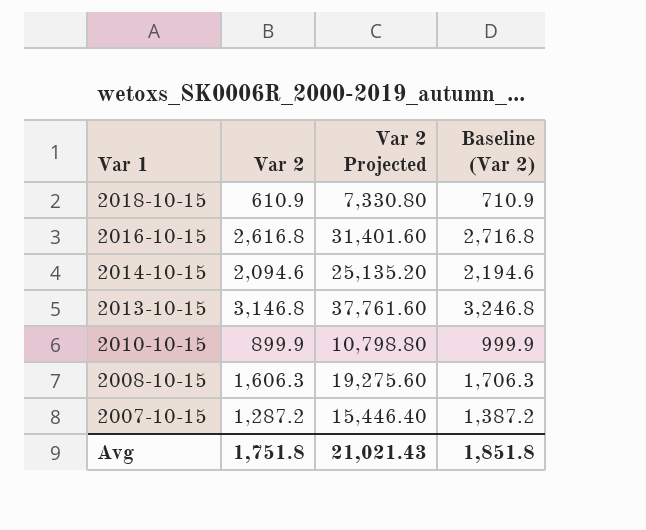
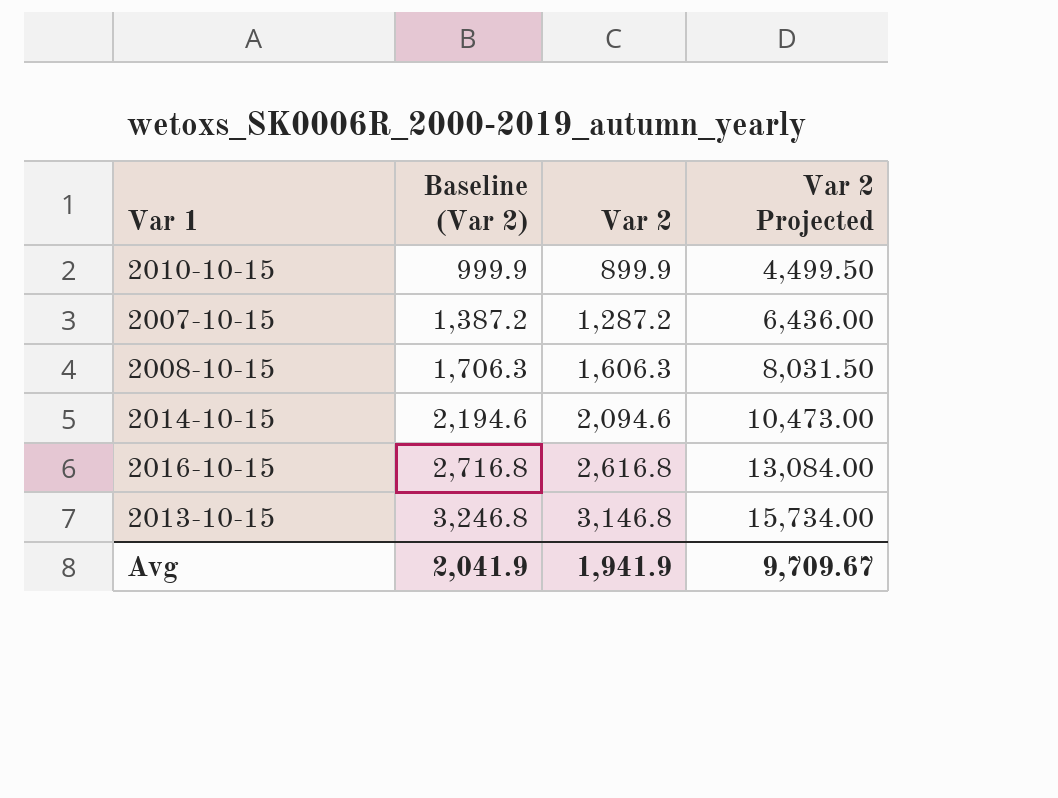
row order: Var 1 descending -> Baseline (Var 2) ascending
column Baseline (Var 2) | position: 4 -> 2
column Var 2 Projected | formula: [Var 2] * 12 -> [Var 2] * 5
row 2018-10-15: 610.9 | 7,330.80 | 710.9 -> none
Avg | Baseline (Var 2): 1,851.8 -> 2,041.9
Avg | Var 2: 1,751.8 -> 1,941.9
Avg | Var 2 Projected: 21,021.43 -> 9,709.67

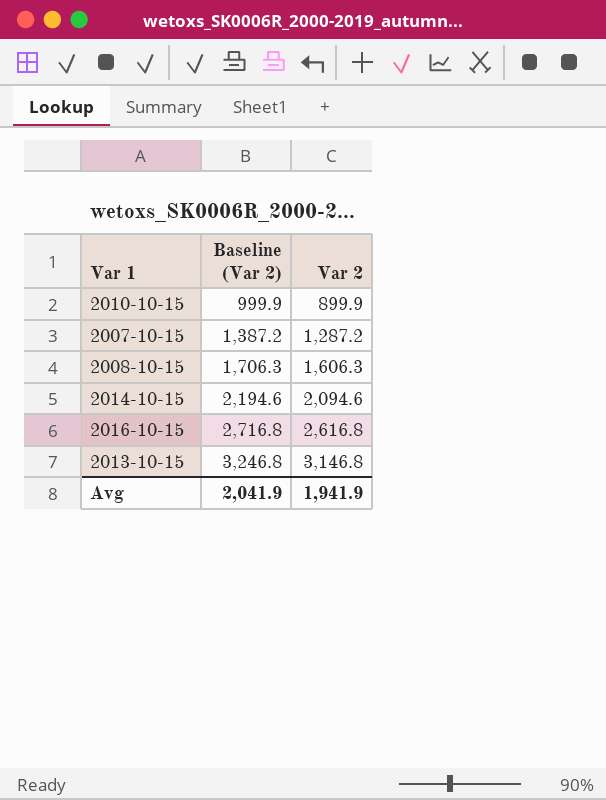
column Var 2 Projected | formula: [Var 2] * 5 -> none

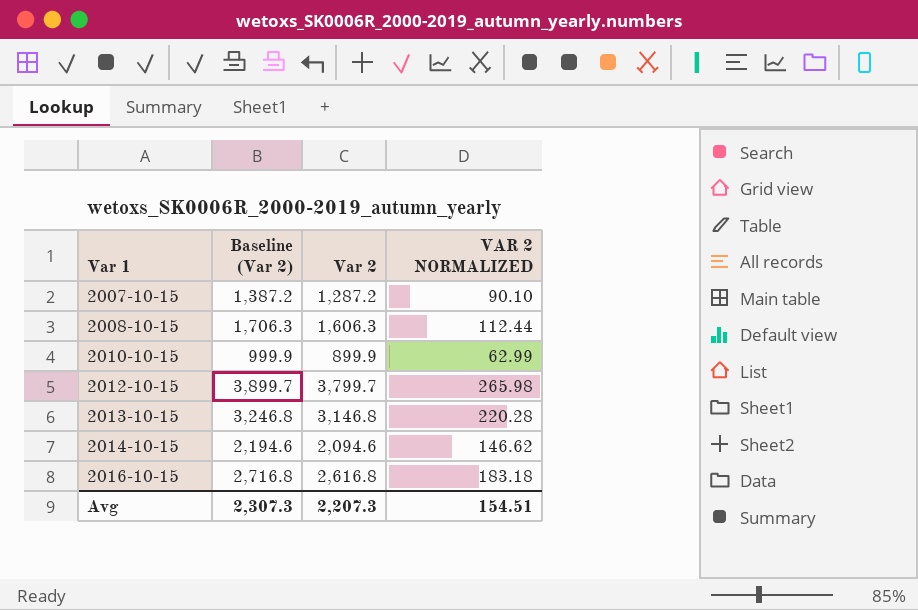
row order: Baseline (Var 2) ascending -> Var 1 ascending
column VAR 2 NORMALIZED | formula: none -> [Var 2] * 0.07
row 2012-10-15: none -> 3,899.7 | 3,799.7 | 265.98
Avg | Baseline (Var 2): 2,041.9 -> 2,307.3
Avg | Var 2: 1,941.9 -> 2,207.3

